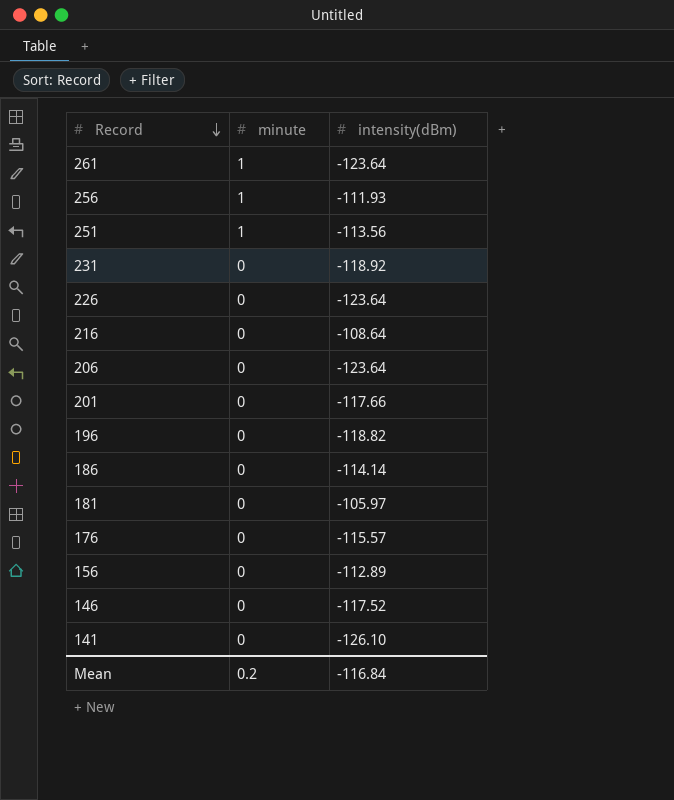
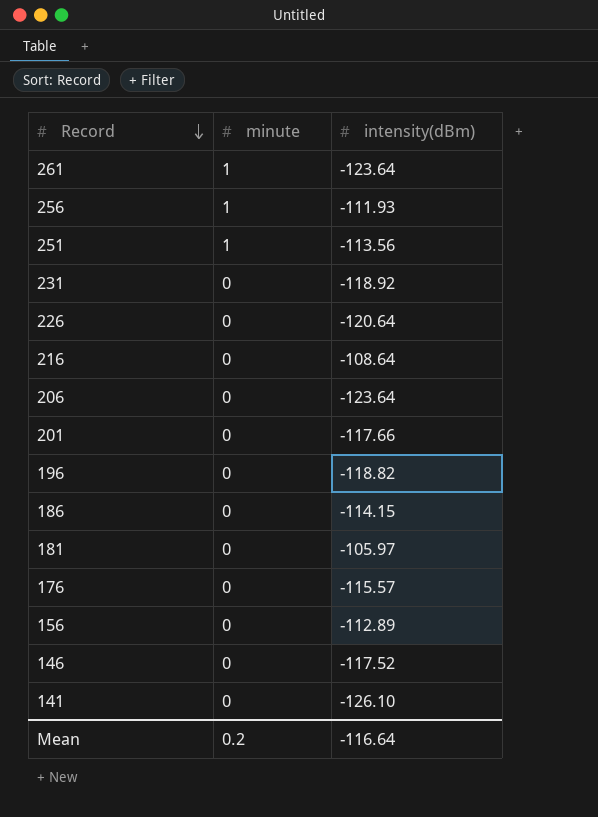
226 | intensity(dBm): -123.64 -> -120.64
186 | intensity(dBm): -114.14 -> -114.15
Mean | intensity(dBm): -116.84 -> -116.64

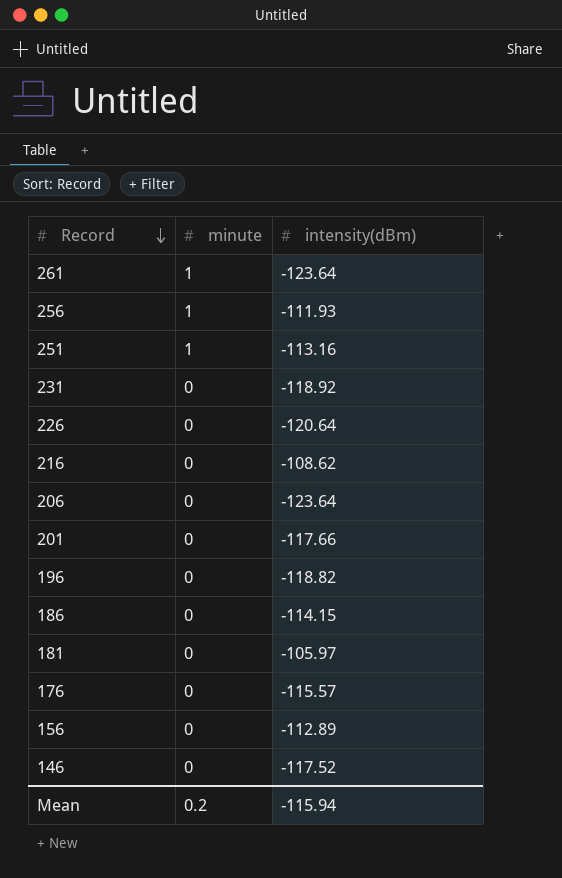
row 141: 0 | -126.10 -> none
251 | intensity(dBm): -113.56 -> -113.16
216 | intensity(dBm): -108.64 -> -108.62
Mean | intensity(dBm): -116.64 -> -115.94

